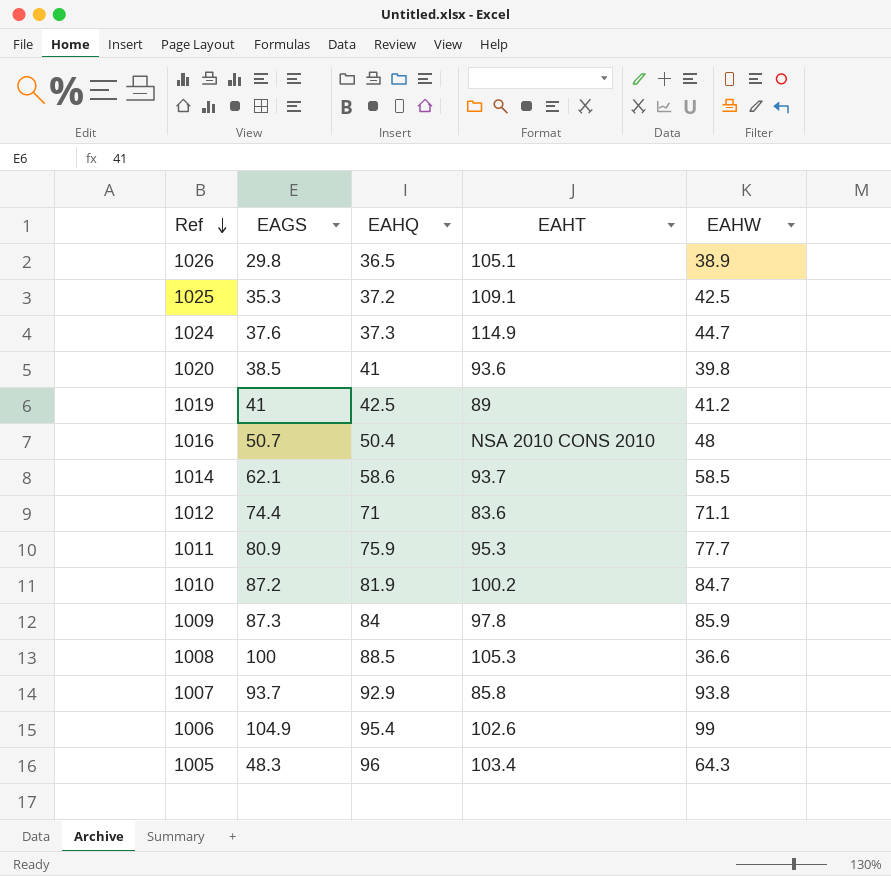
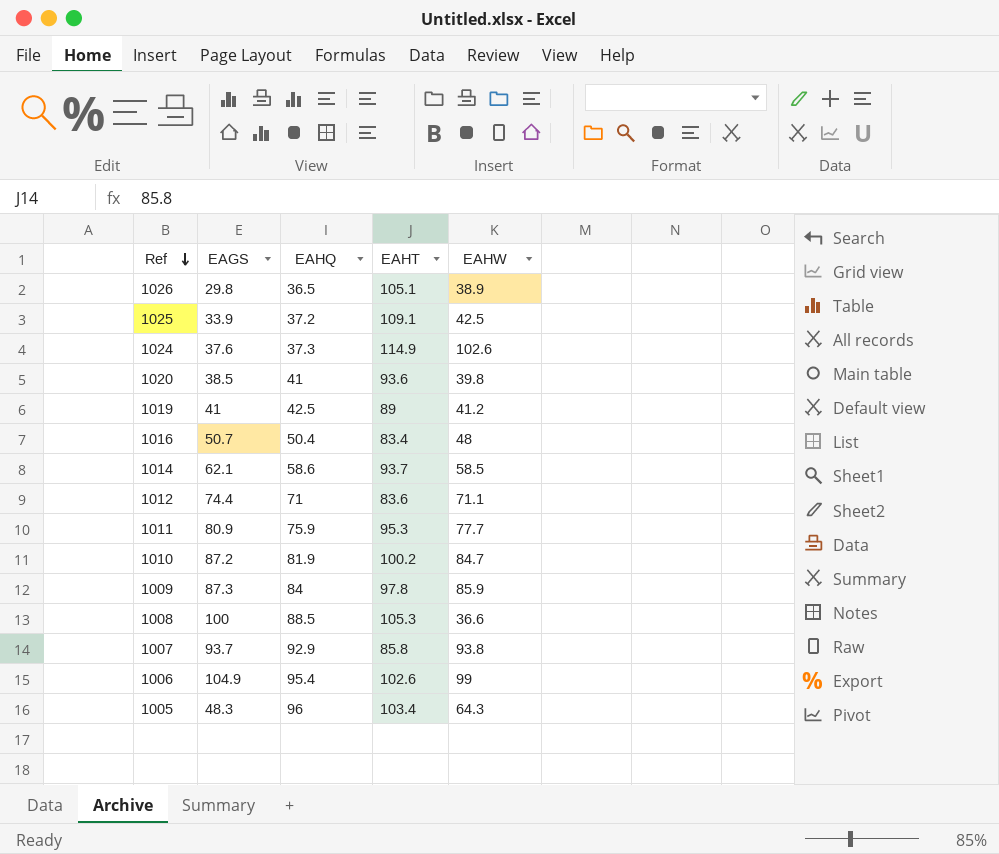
1025 | EAGS: 35.3 -> 33.9
1024 | EAHW: 44.7 -> 102.6
1016 | EAHT: NSA 2010 CONS 2010 -> 83.4

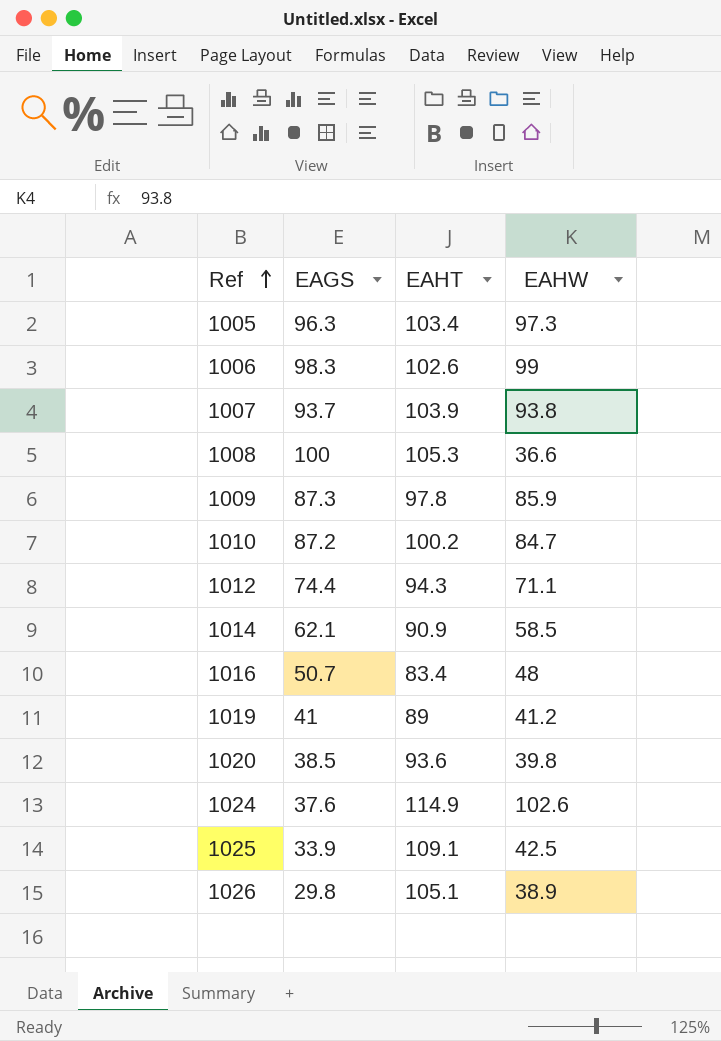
row order: Ref descending -> Ref ascending
column EAHQ | position: 3 -> none
row 1011: 80.9 | 75.9 | 95.3 | 77.7 -> none
1005 | EAGS: 48.3 -> 96.3
1005 | EAHW: 64.3 -> 97.3
1006 | EAGS: 104.9 -> 98.3
1007 | EAHT: 85.8 -> 103.9
1012 | EAHT: 83.6 -> 94.3
1014 | EAHT: 93.7 -> 90.9

